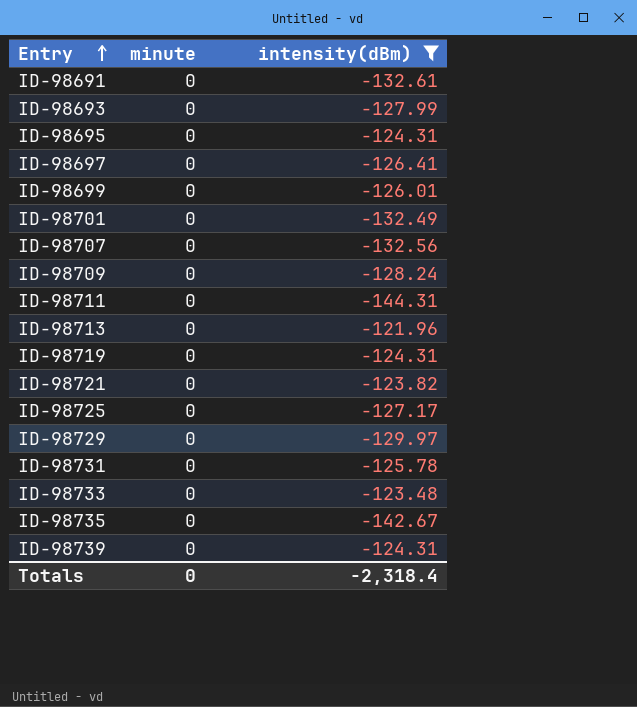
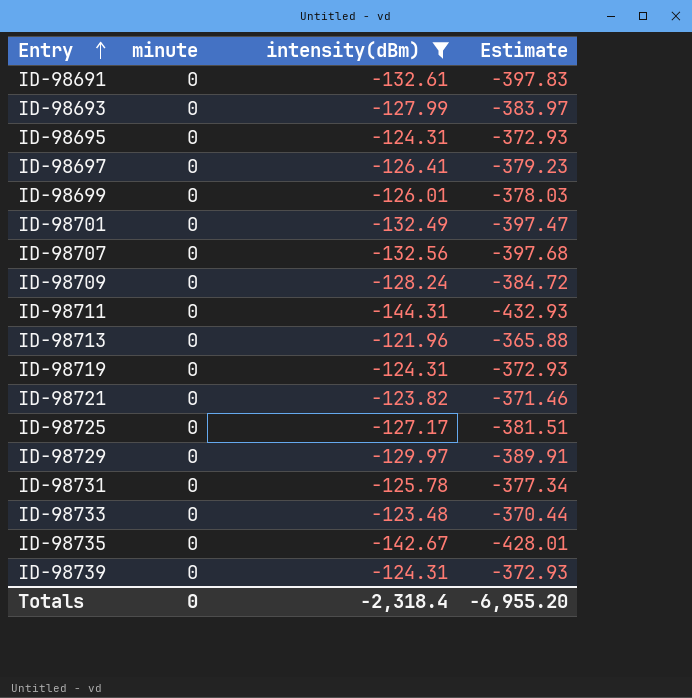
column Estimate | formula: none -> [intensity(dBm)] * 3

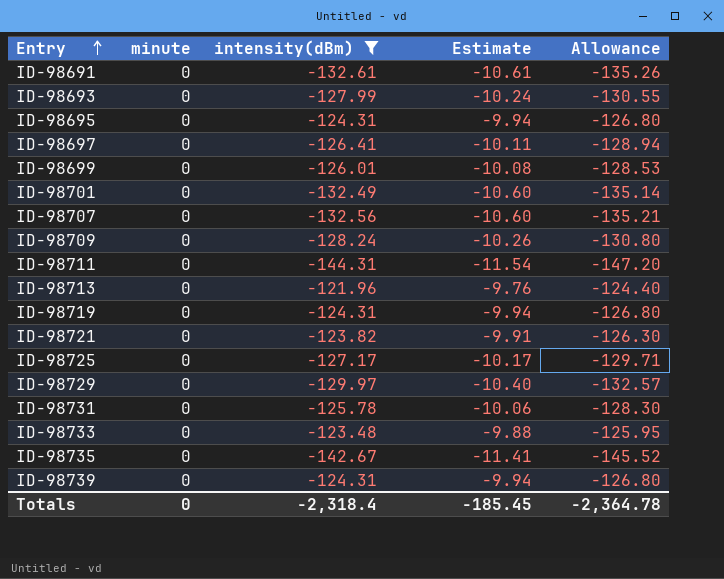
column Estimate | formula: [intensity(dBm)] * 3 -> [intensity(dBm)] * 0.08
column Allowance | formula: none -> [intensity(dBm)] * 1.02
Totals | Estimate: -6,955.20 -> -185.45

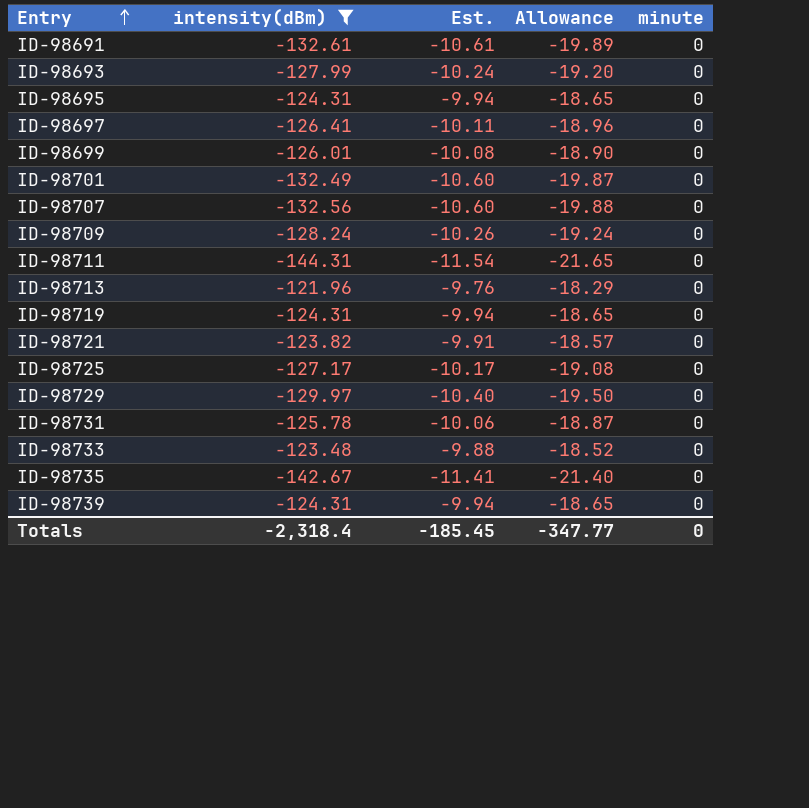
column name: Estimate -> Est.
column Allowance | formula: [intensity(dBm)] * 1.02 -> [intensity(dBm)] * 0.15
column minute | position: 2 -> 5
Totals | Allowance: -2,364.78 -> -347.77

